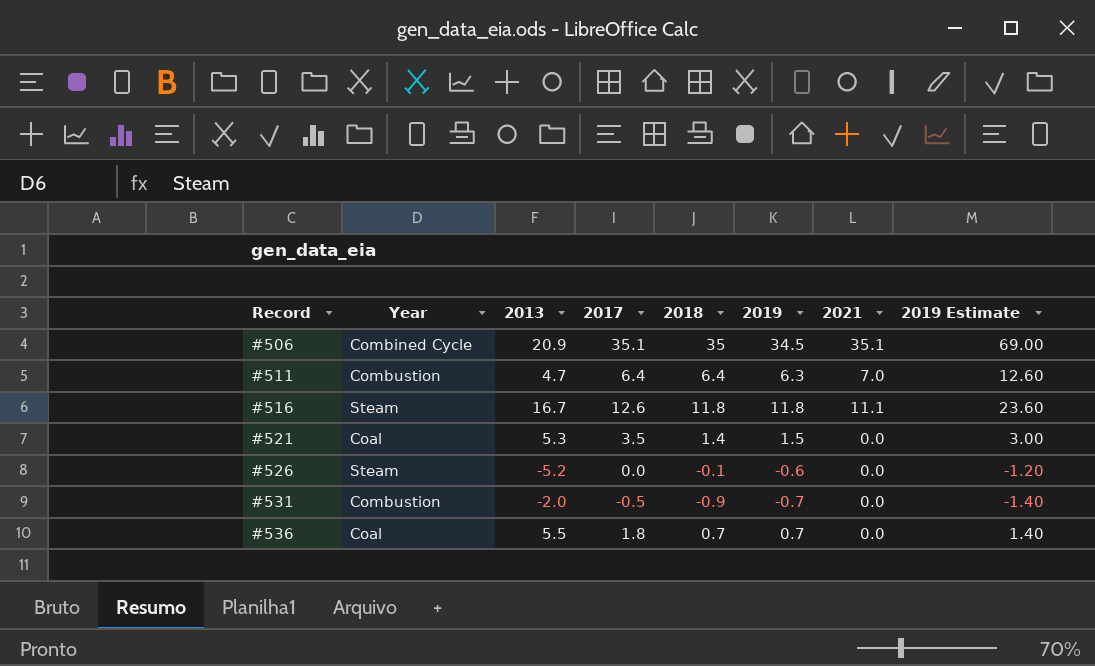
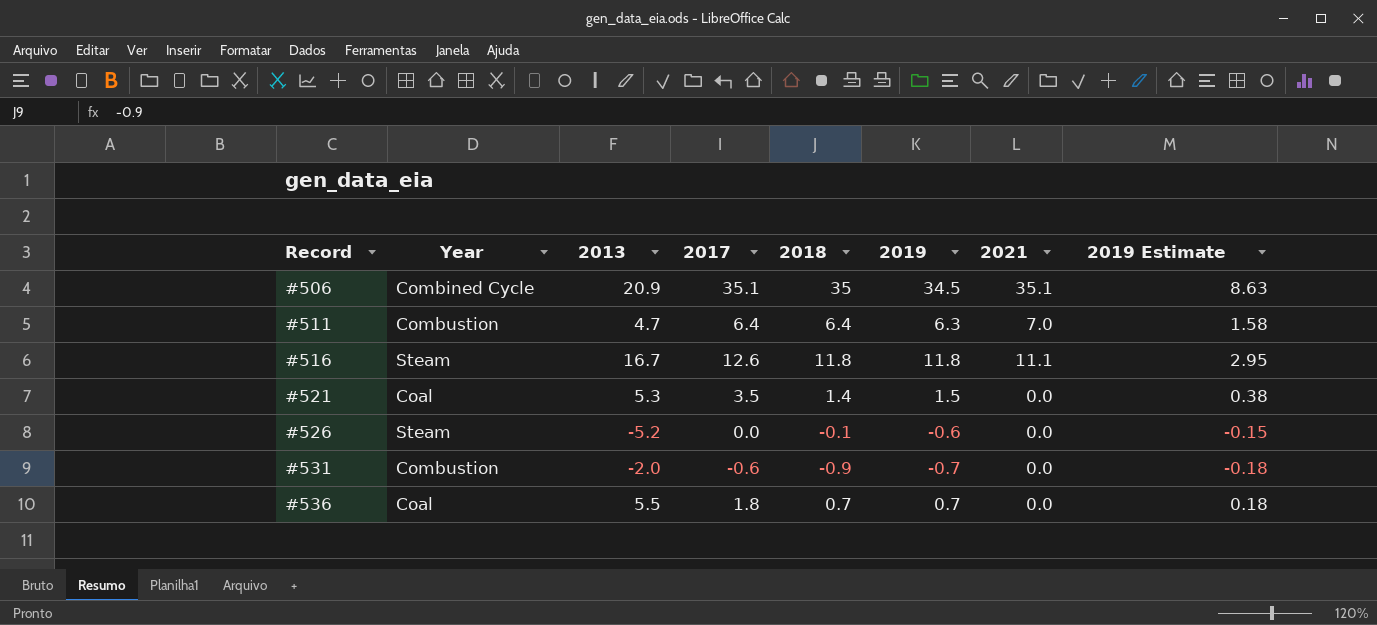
column 2019 Estimate | formula: [2019] * 2 -> [2019] * 0.25
#531 | 2017: -0.5 -> -0.6

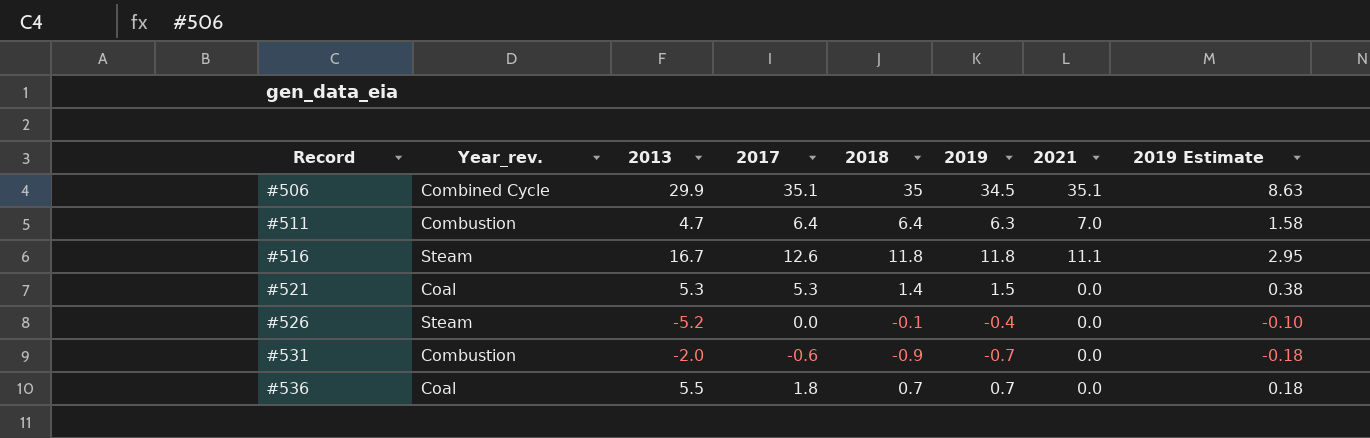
column name: Year -> Year_rev.
#506 | 2013: 20.9 -> 29.9
#521 | 2017: 3.5 -> 5.3
#526 | 2019: -0.6 -> -0.4
#526 | 2019 Estimate: -0.15 -> -0.10

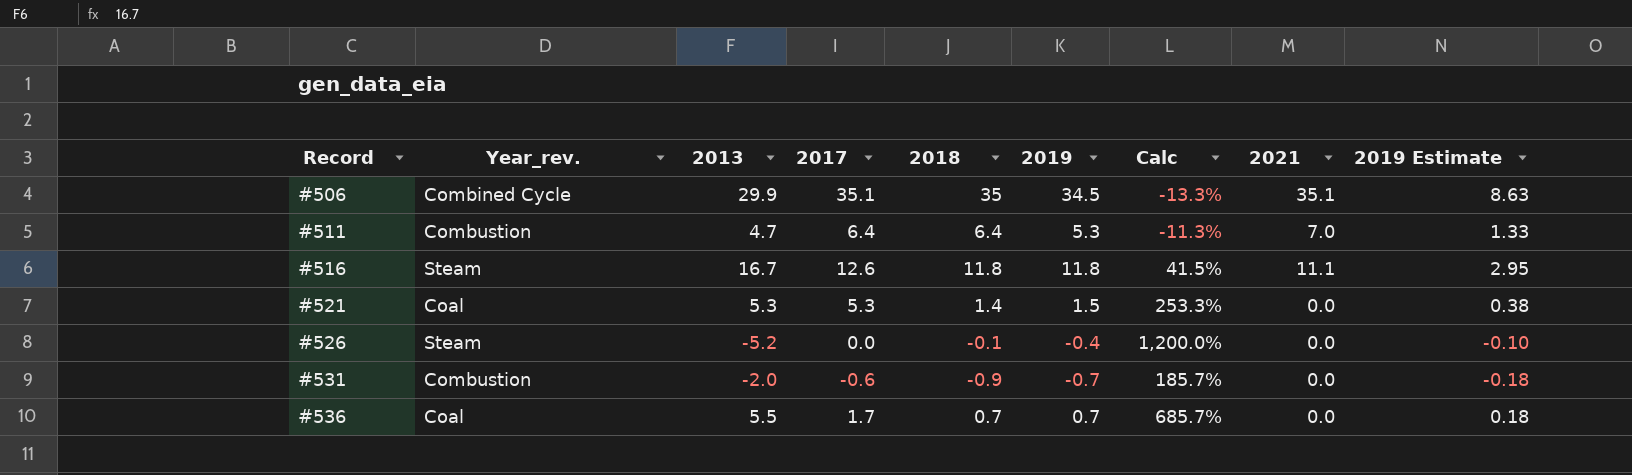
column Calc | formula: none -> ([2013] - [2019]) / [2019]
#511 | 2019: 6.3 -> 5.3
#511 | 2019 Estimate: 1.58 -> 1.33
#536 | 2017: 1.8 -> 1.7

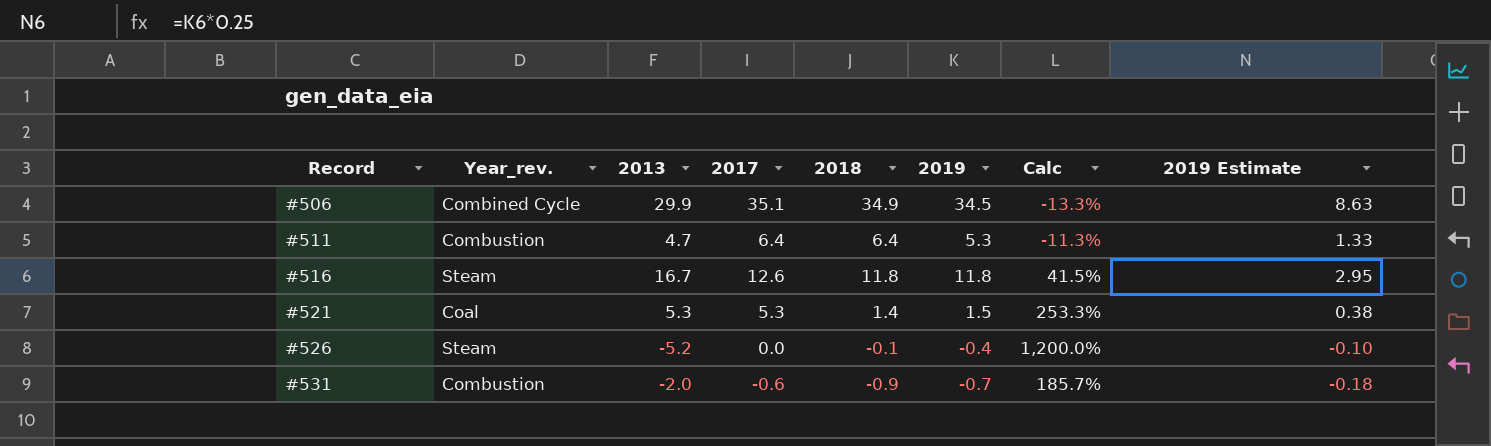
column 2021 | position: 8 -> none
row #536: Coal | 5.5 | 1.7 | 0.7 | 0.7 | 685.7% | 0.0 | 0.18 -> none
#506 | 2018: 35 -> 34.9

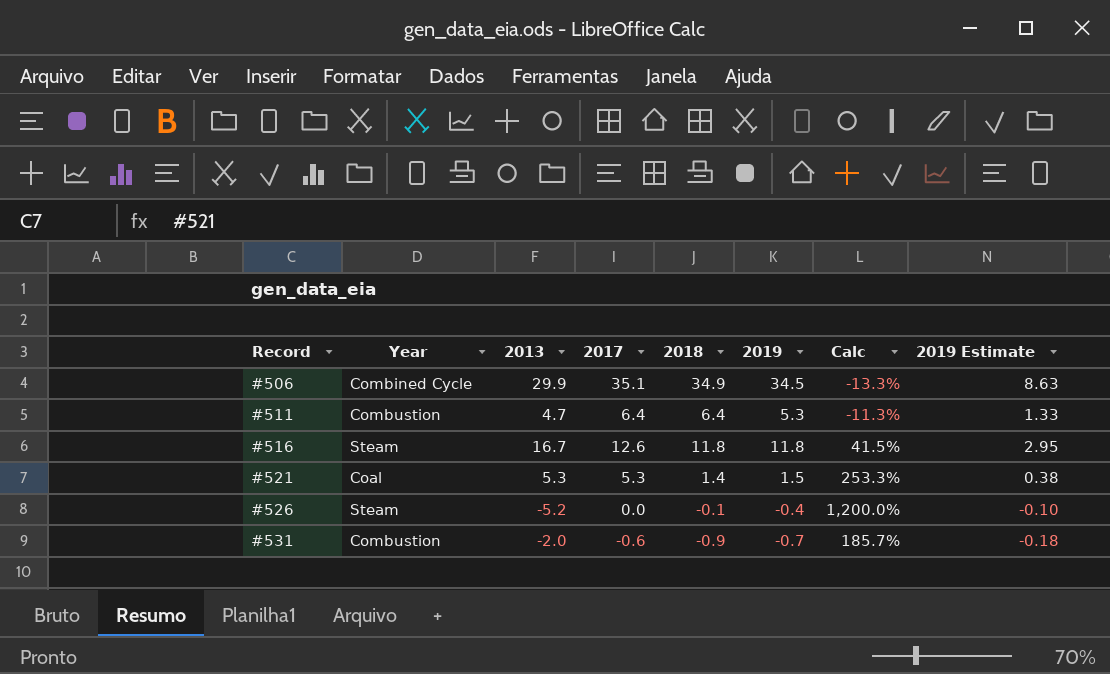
column name: Year_rev. -> Year

